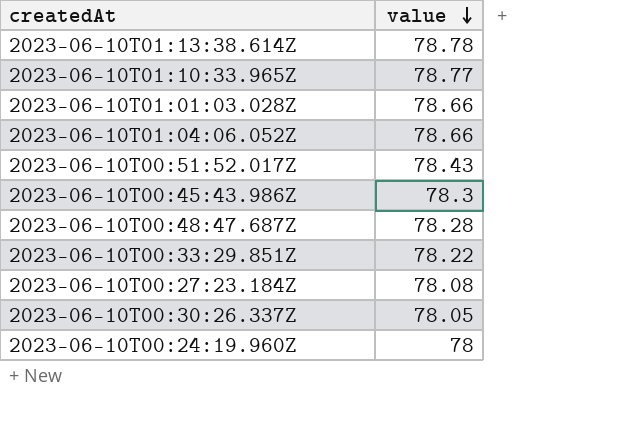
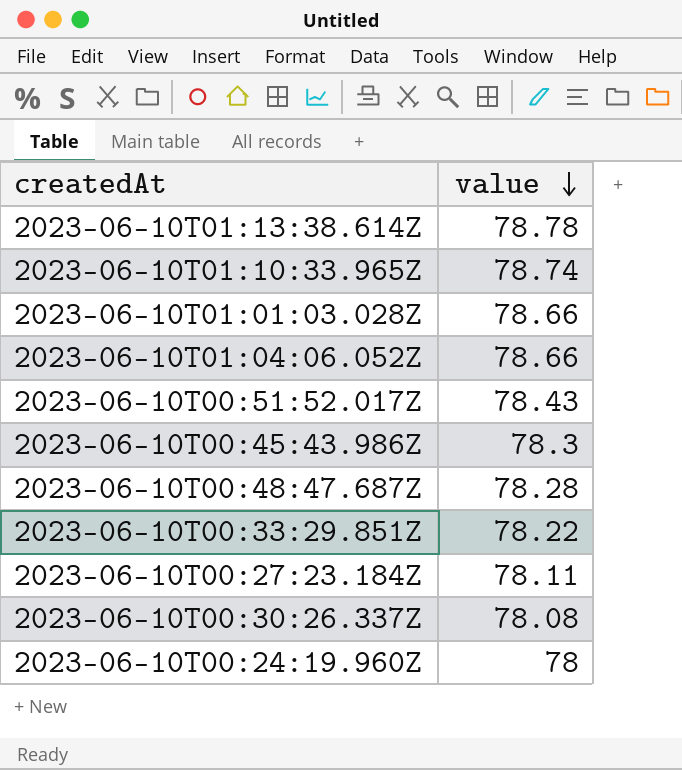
2023-06-10T01:10:33.965Z | value: 78.77 -> 78.74
2023-06-10T00:27:23.184Z | value: 78.08 -> 78.11
2023-06-10T00:30:26.337Z | value: 78.05 -> 78.08

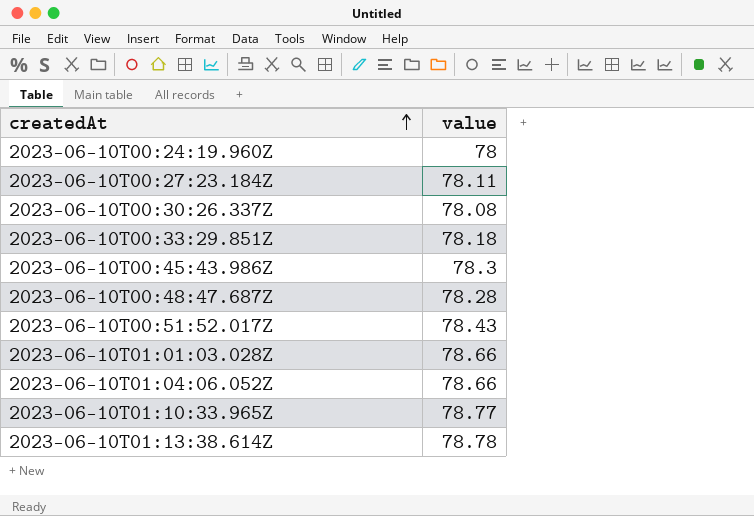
row order: value descending -> createdAt ascending
2023-06-10T00:33:29.851Z | value: 78.22 -> 78.18
2023-06-10T01:10:33.965Z | value: 78.74 -> 78.77

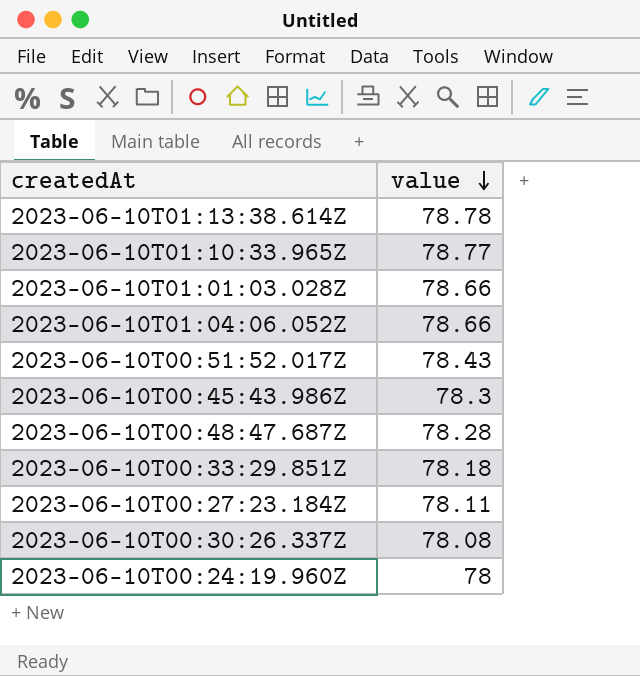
row order: createdAt ascending -> value descending

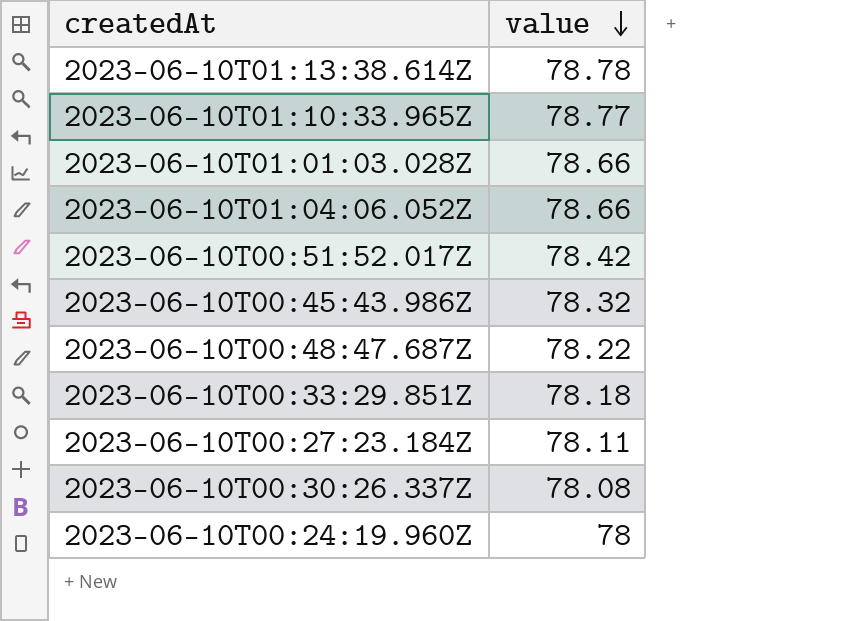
2023-06-10T00:51:52.017Z | value: 78.43 -> 78.42
2023-06-10T00:45:43.986Z | value: 78.3 -> 78.32
2023-06-10T00:48:47.687Z | value: 78.28 -> 78.22

